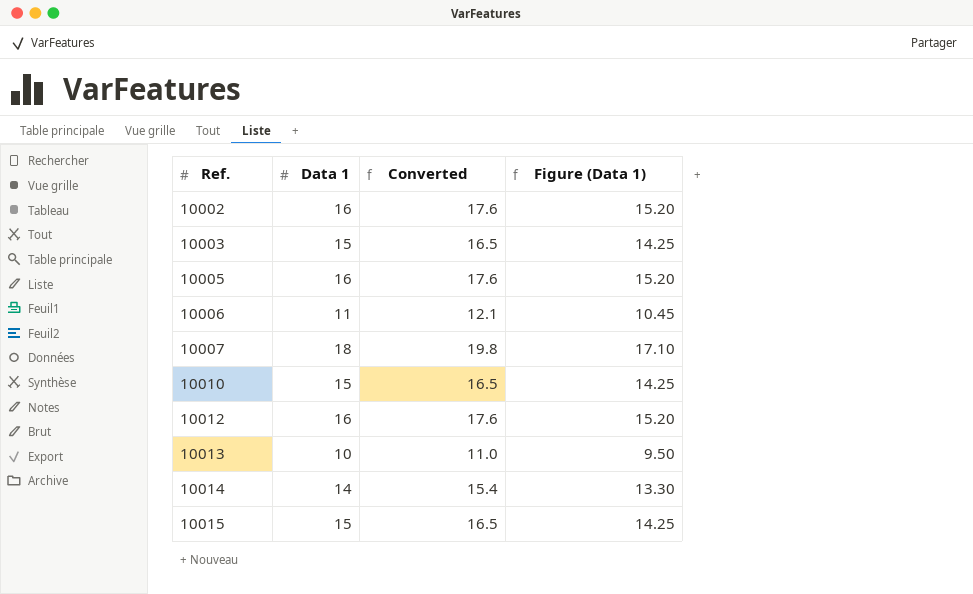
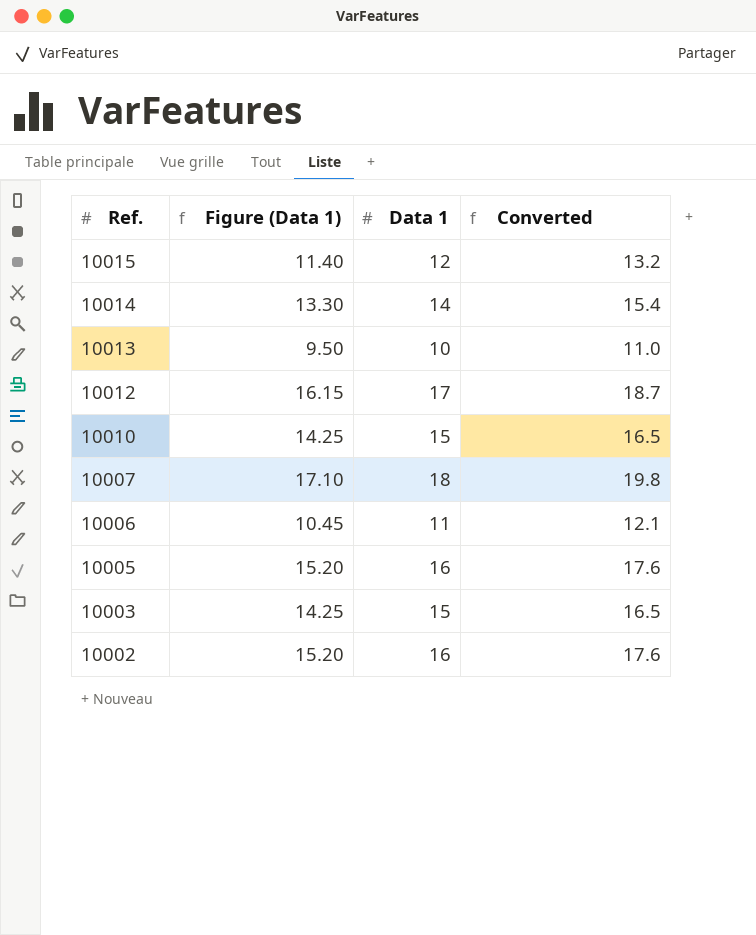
row order: Ref. ascending -> Ref. descending
column Figure (Data 1) | position: 4 -> 2
10015 | Figure (Data 1): 14.25 -> 11.40
10015 | Data 1: 15 -> 12
10015 | Converted: 16.5 -> 13.2
10012 | Figure (Data 1): 15.20 -> 16.15
10012 | Data 1: 16 -> 17
10012 | Converted: 17.6 -> 18.7

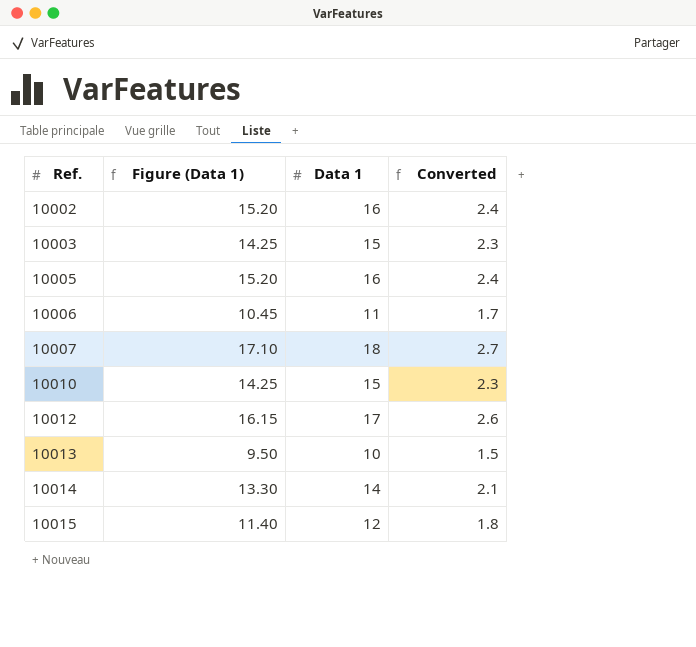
row order: Ref. descending -> Ref. ascending
column Converted | formula: [Data 1] * 1.1 -> [Data 1] * 0.15

